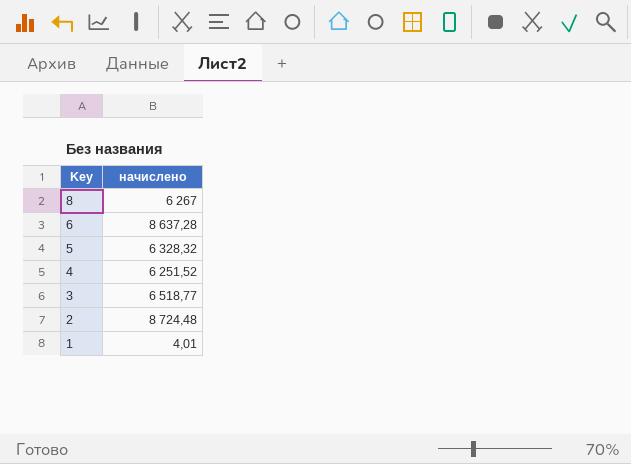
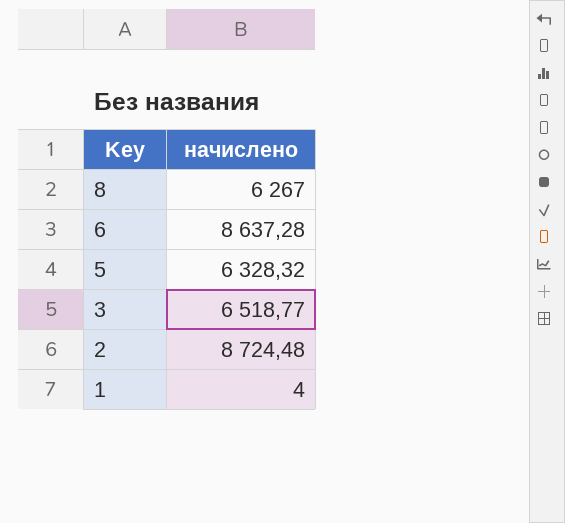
row 4: 6 251,52 -> none
1 | начислено: 4,01 -> 4

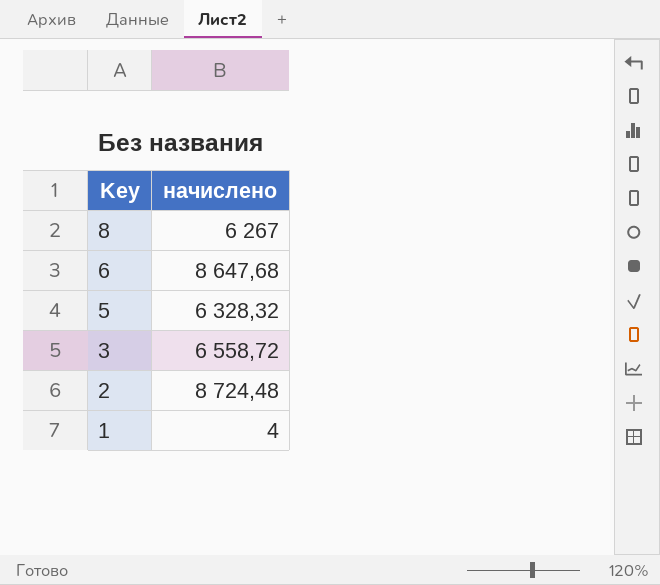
6 | начислено: 8 637,28 -> 8 647,68
3 | начислено: 6 518,77 -> 6 558,72

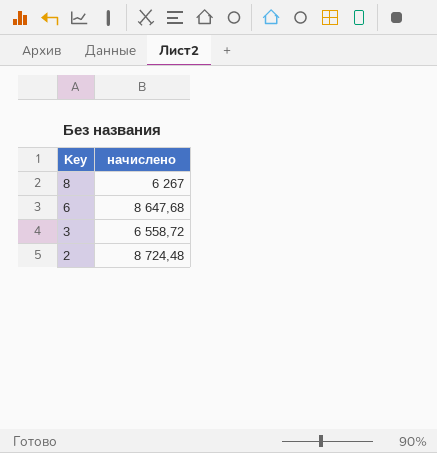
row 5: 6 328,32 -> none
row 1: 4 -> none

